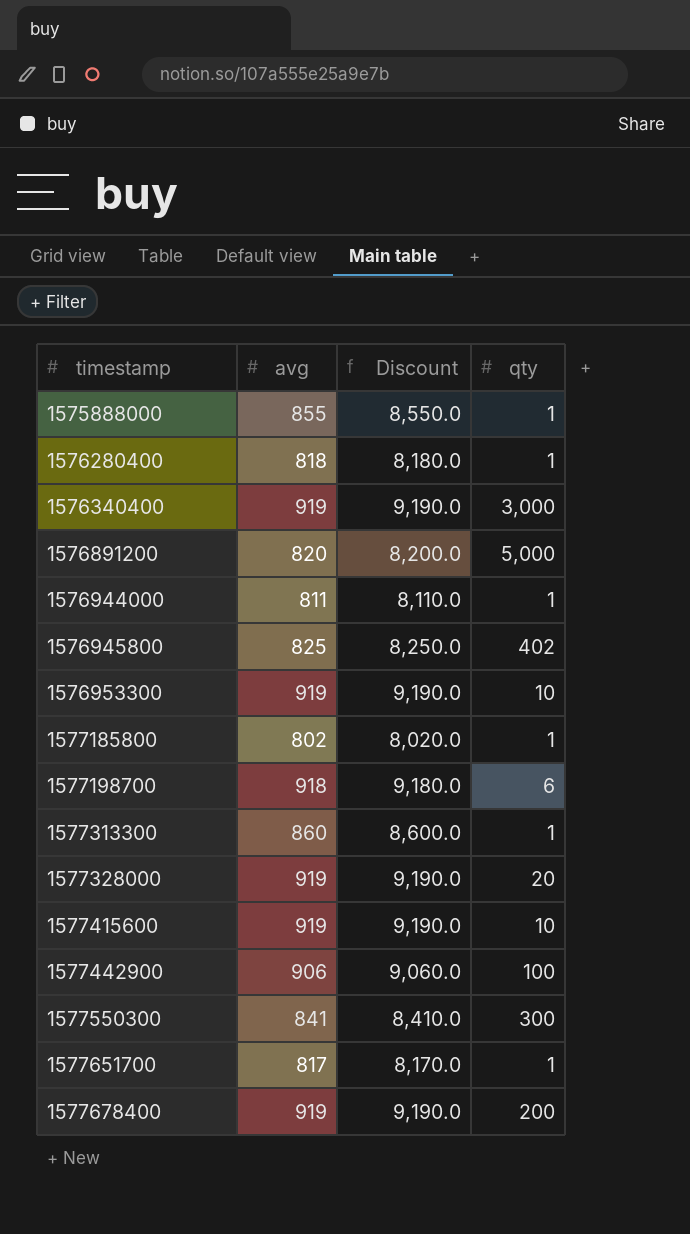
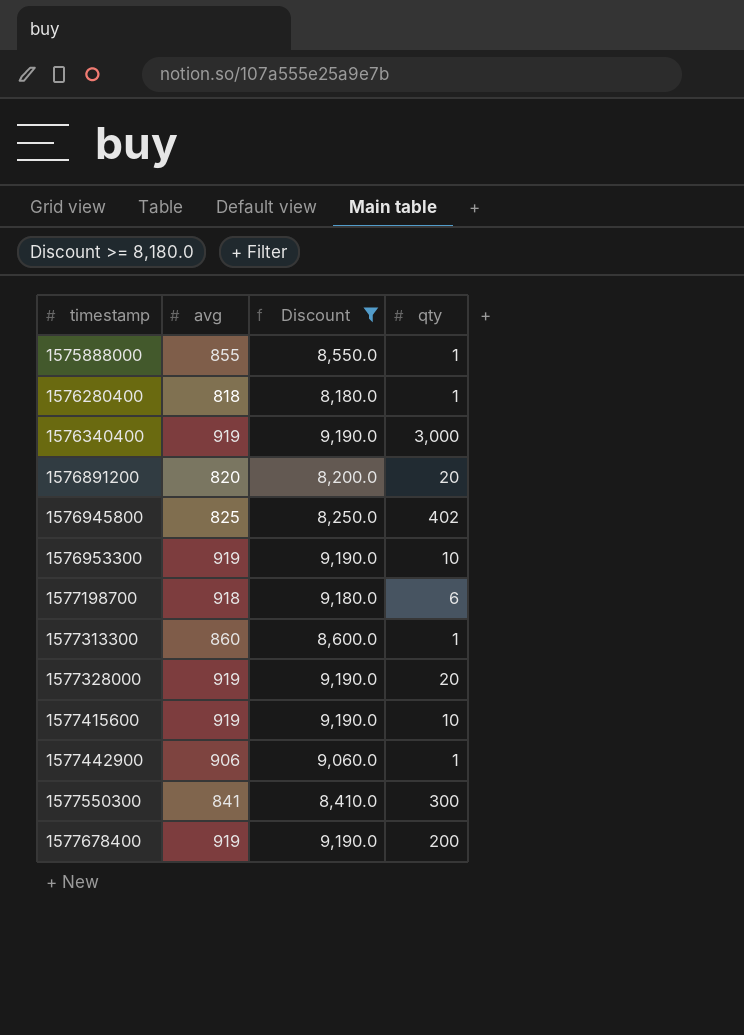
filter: none -> Discount >= 8,180.0
1576891200 | qty: 5,000 -> 20
1577442900 | qty: 100 -> 1

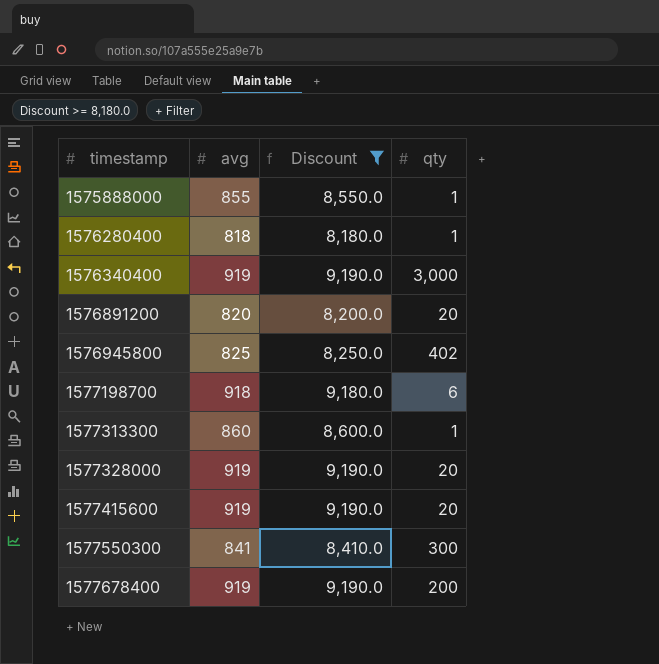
row 1576953300: 919 | 9,190.0 | 10 -> none
row 1577442900: 906 | 9,060.0 | 1 -> none
1577415600 | qty: 10 -> 20

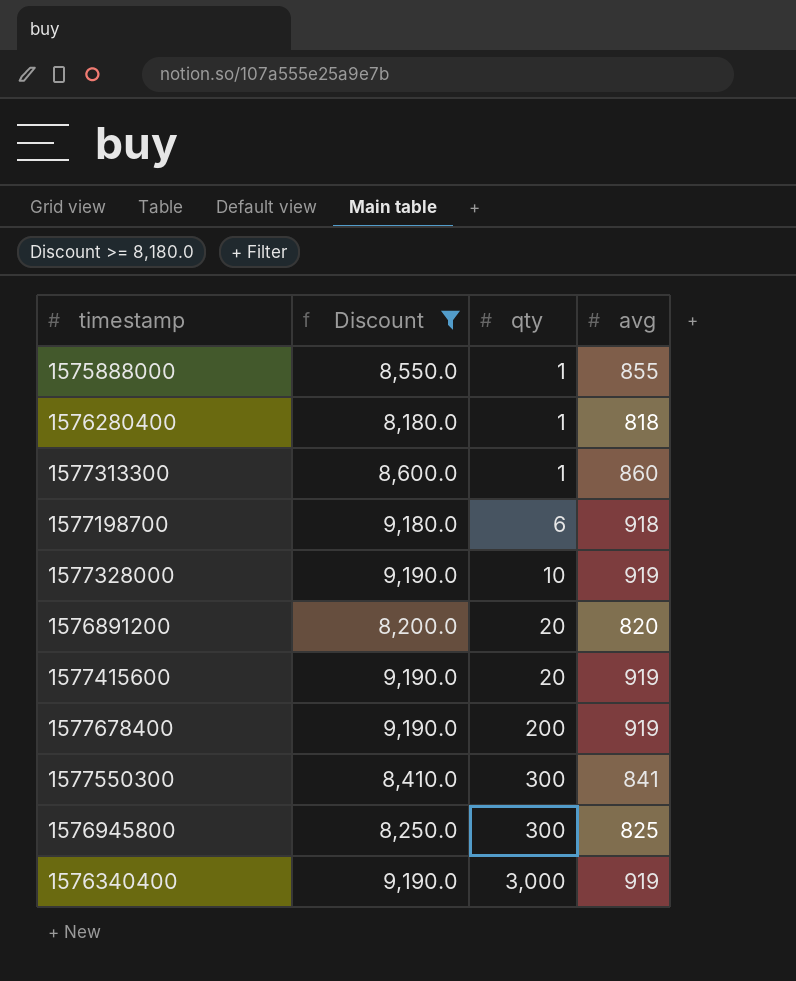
row order: timestamp ascending -> qty ascending
column avg | position: 2 -> 4
1577328000 | qty: 20 -> 10
1576945800 | qty: 402 -> 300

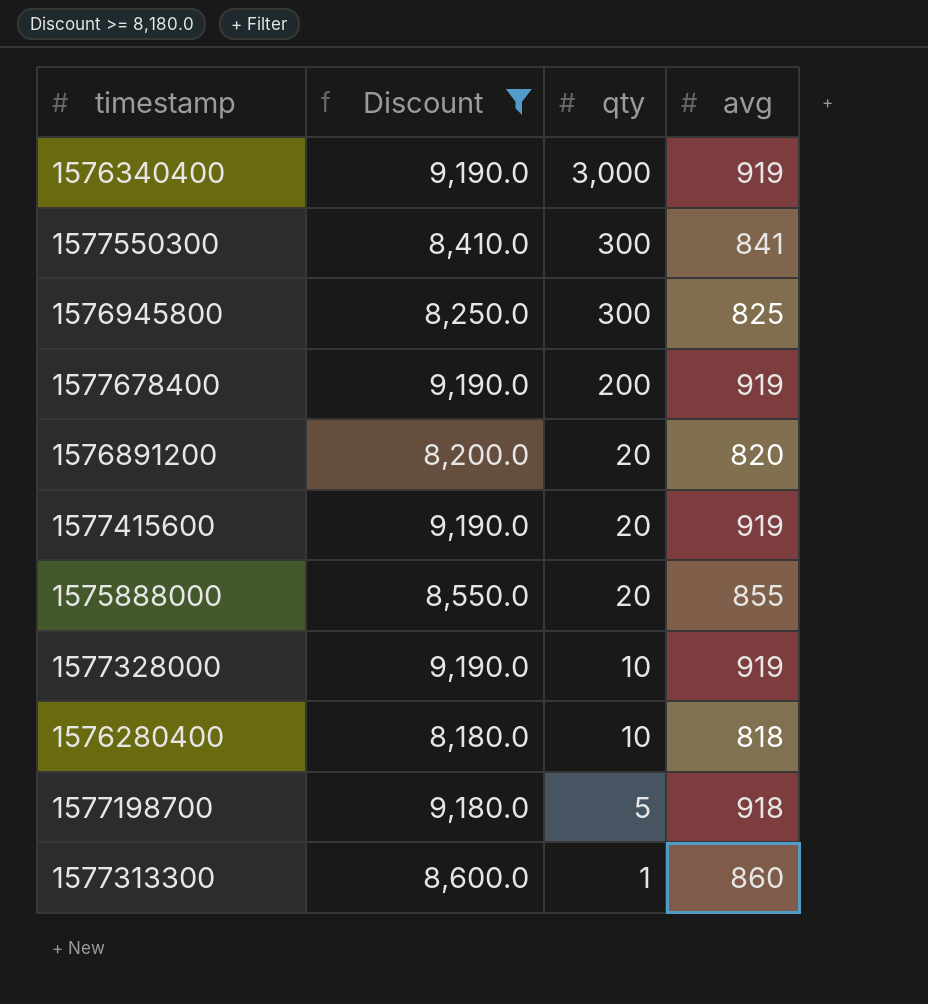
row order: qty ascending -> qty descending
1575888000 | qty: 1 -> 20
1576280400 | qty: 1 -> 10
1577198700 | qty: 6 -> 5

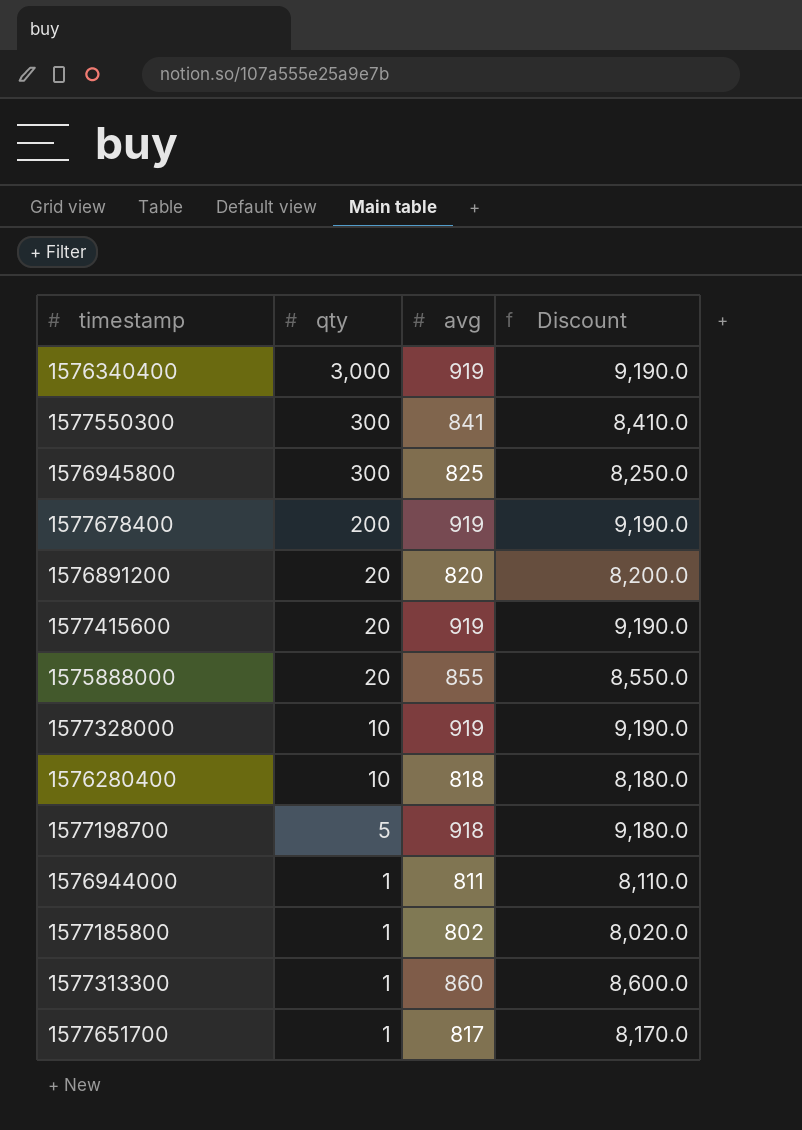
filter: Discount >= 8,180.0 -> none
column Discount | position: 2 -> 4

